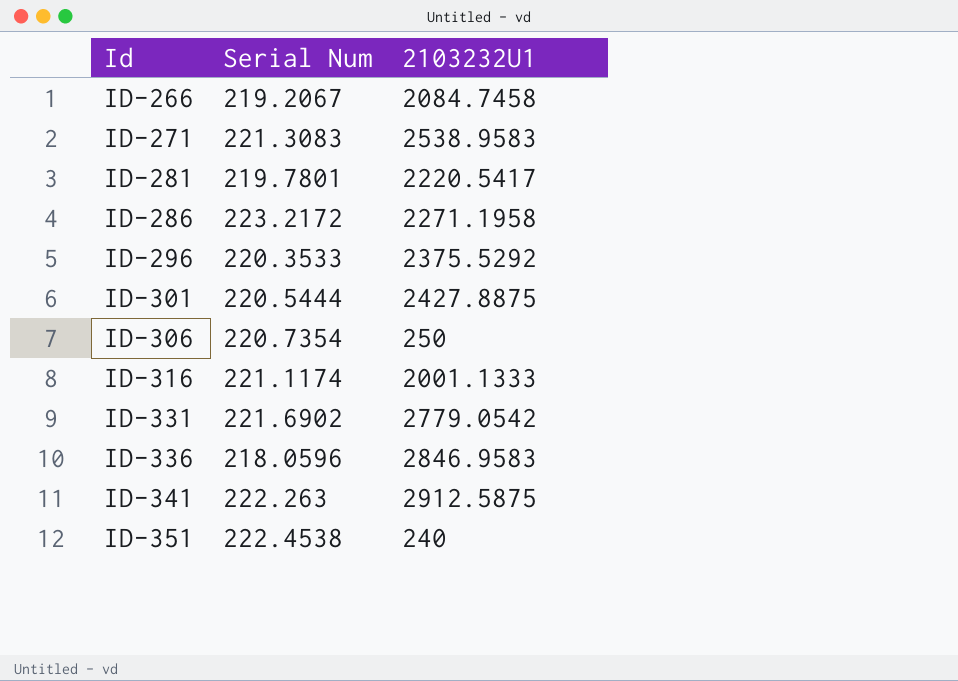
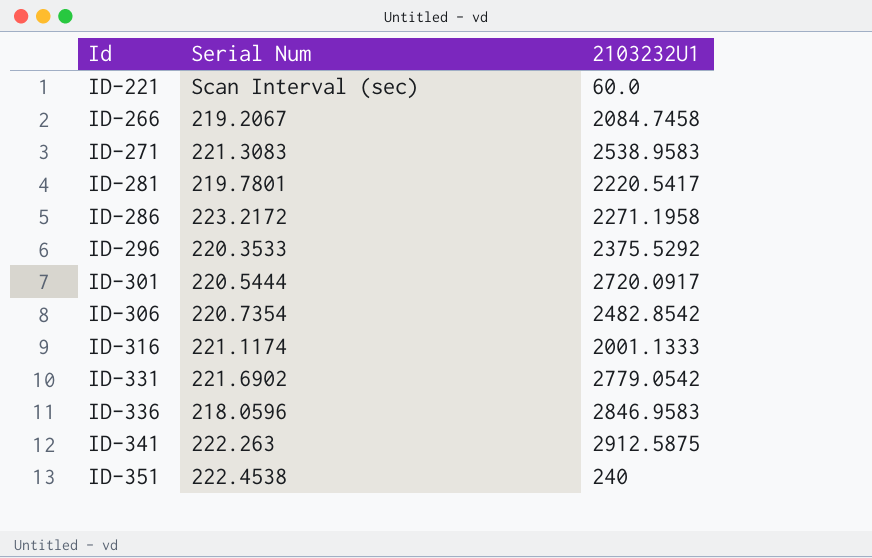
row ID-221: none -> Scan Interval (sec) | 60.0
ID-301 | 2103232U1: 2427.8875 -> 2720.0917
ID-306 | 2103232U1: 250 -> 2482.8542

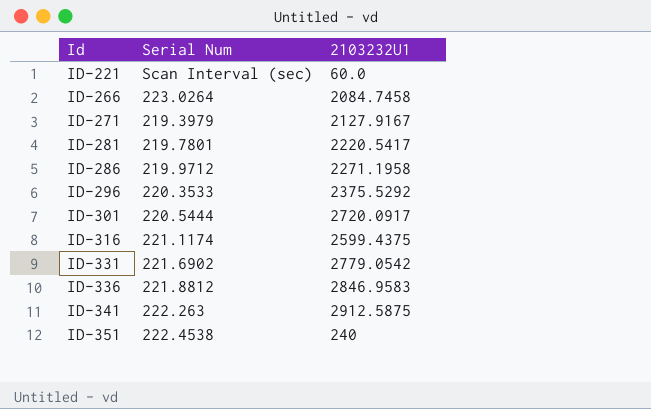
row ID-306: 220.7354 | 2482.8542 -> none
ID-266 | Serial Num: 219.2067 -> 223.0264
ID-271 | Serial Num: 221.3083 -> 219.3979
ID-271 | 2103232U1: 2538.9583 -> 2127.9167
ID-286 | Serial Num: 223.2172 -> 219.9712
ID-316 | 2103232U1: 2001.1333 -> 2599.4375
ID-336 | Serial Num: 218.0596 -> 221.8812

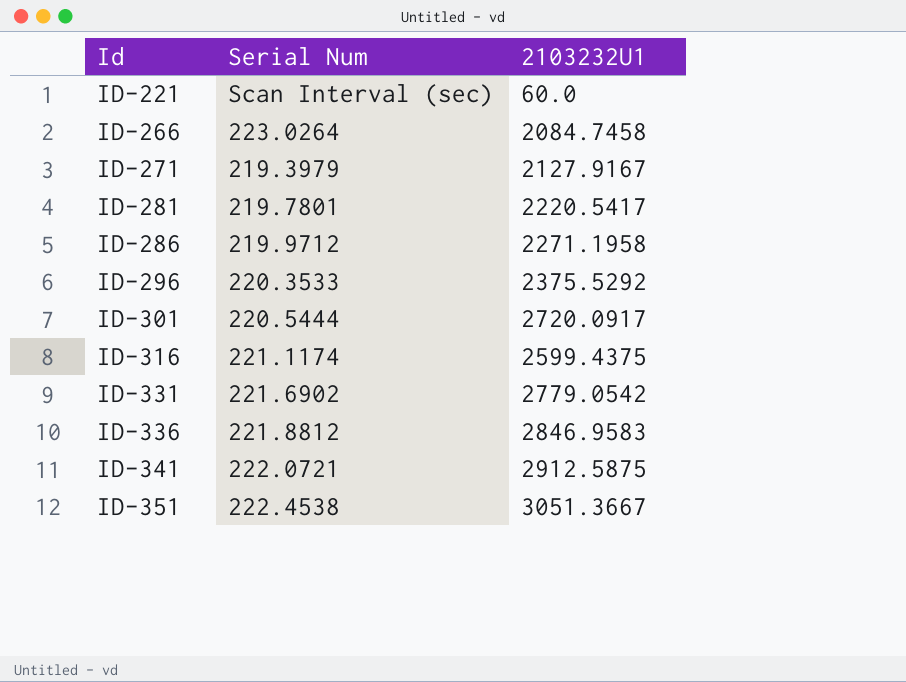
ID-341 | Serial Num: 222.263 -> 222.0721
ID-351 | 2103232U1: 240 -> 3051.3667

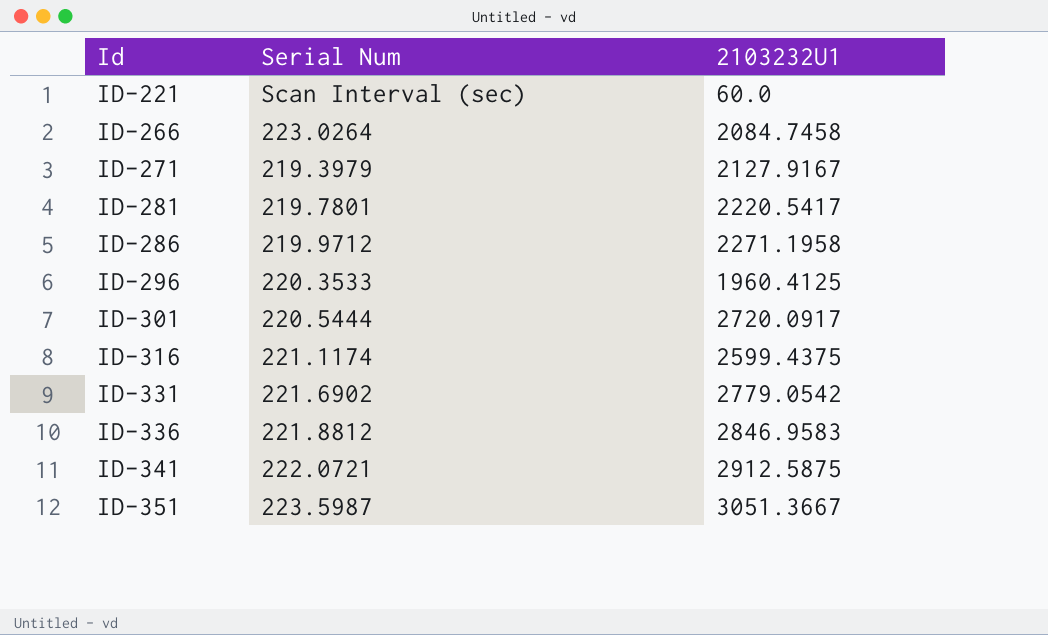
ID-296 | 2103232U1: 2375.5292 -> 1960.4125
ID-351 | Serial Num: 222.4538 -> 223.5987

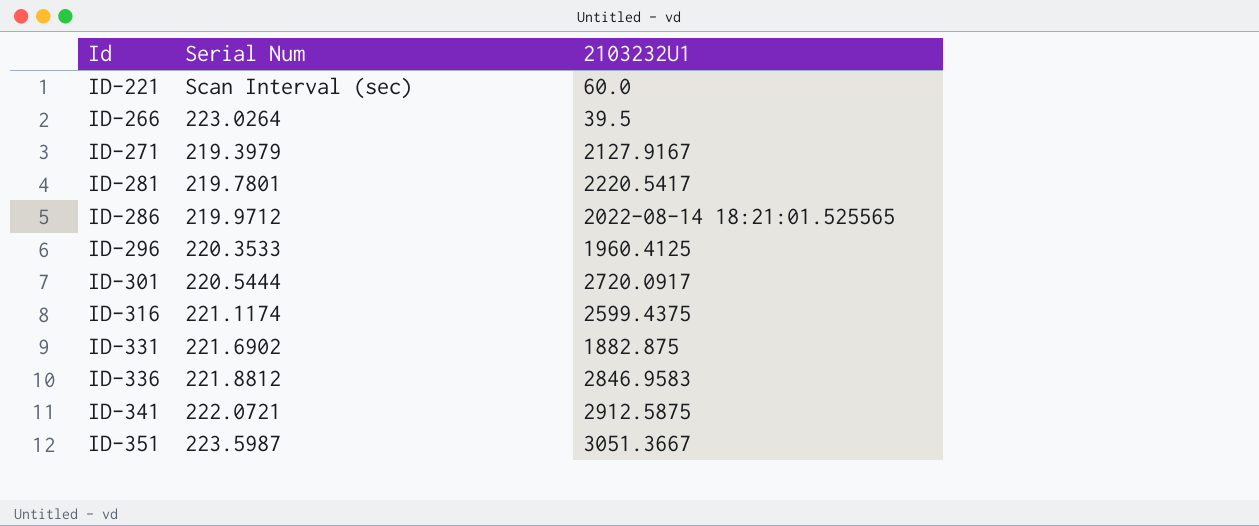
ID-266 | 2103232U1: 2084.7458 -> 39.5
ID-286 | 2103232U1: 2271.1958 -> 2022-08-14 18:21:01.525565
ID-331 | 2103232U1: 2779.0542 -> 1882.875

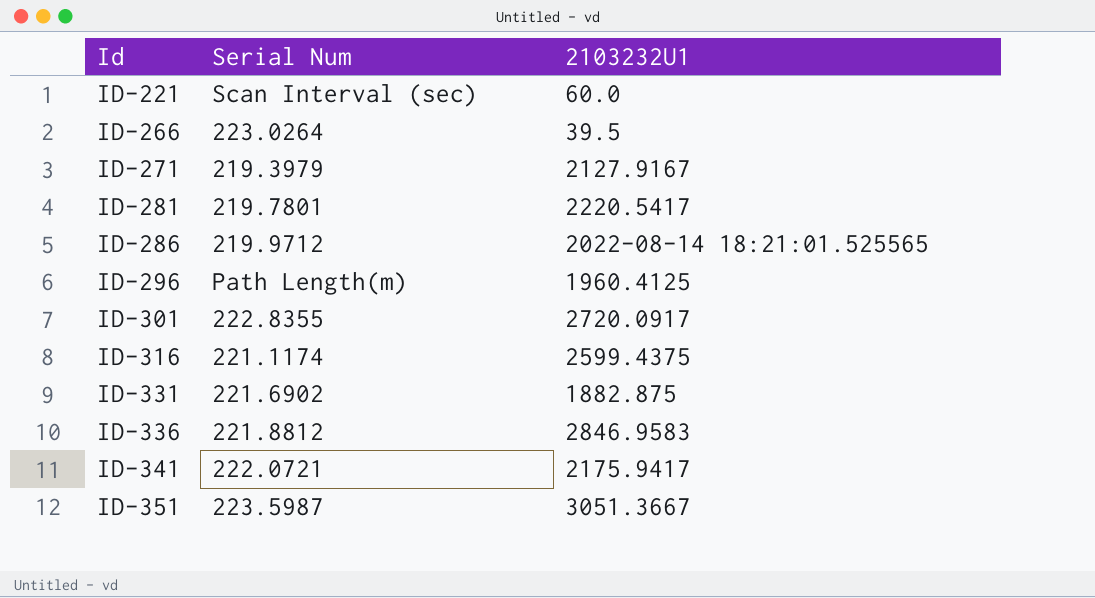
ID-296 | Serial Num: 220.3533 -> Path Length(m)
ID-301 | Serial Num: 220.5444 -> 222.8355
ID-341 | 2103232U1: 2912.5875 -> 2175.9417

